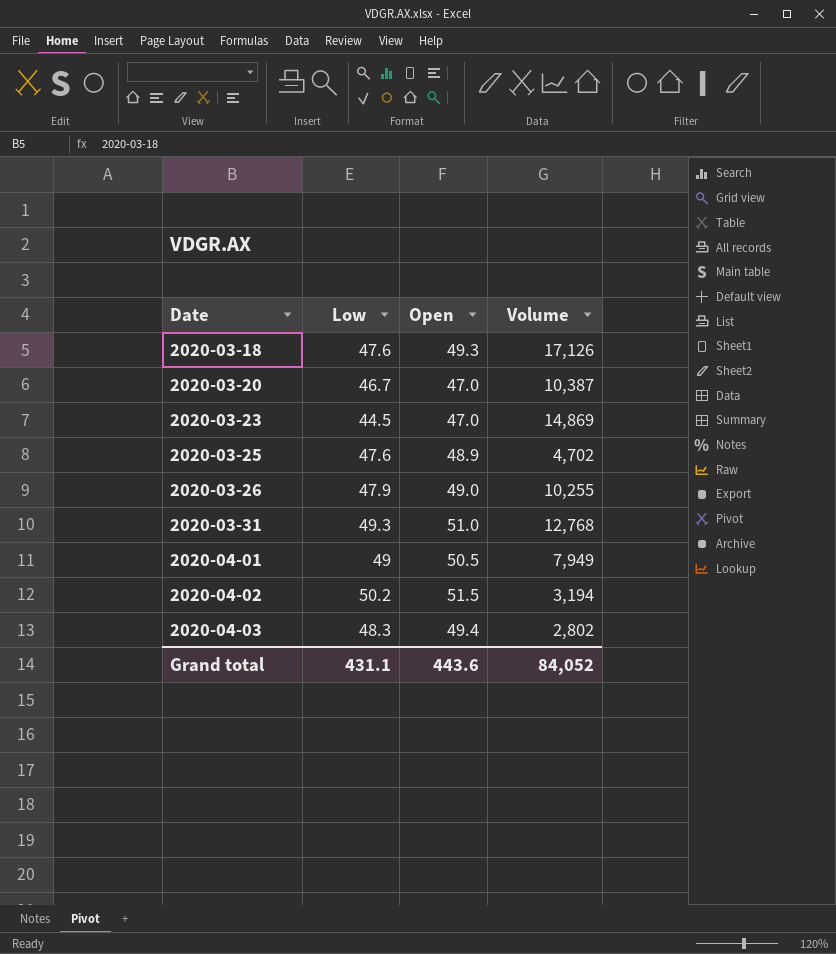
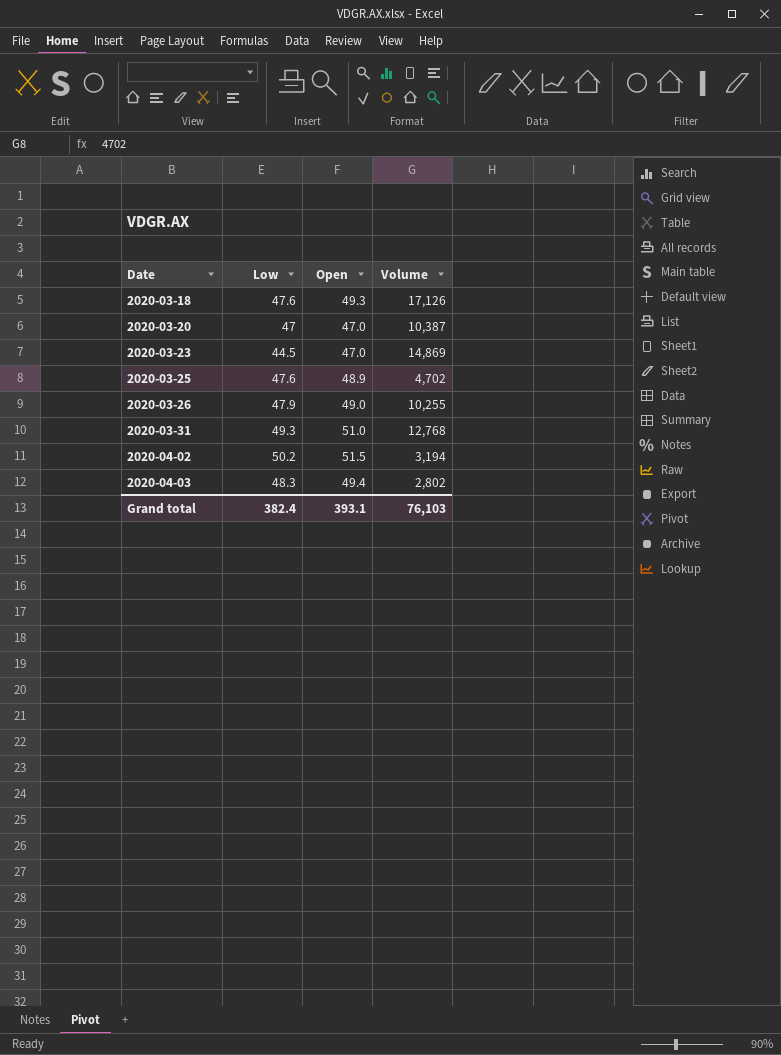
row 2020-04-01: 49 | 50.5 | 7,949 -> none
2020-03-20 | Low: 46.7 -> 47
Grand total | Low: 431.1 -> 382.4
Grand total | Open: 443.6 -> 393.1
Grand total | Volume: 84,052 -> 76,103

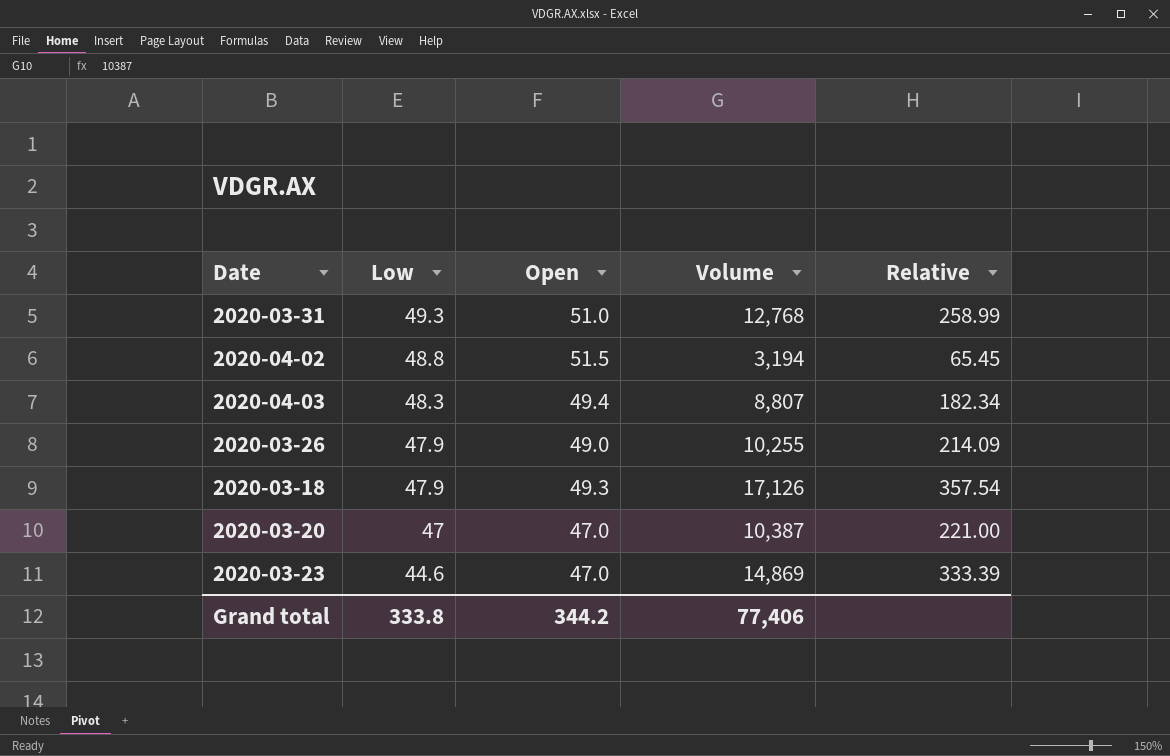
row order: Date ascending -> Low descending
column Relative | formula: none -> [Volume] / [Low]
row 2020-03-25: 47.6 | 48.9 | 4,702 -> none
2020-04-02 | Low: 50.2 -> 48.8
2020-04-03 | Volume: 2,802 -> 8,807
2020-03-18 | Low: 47.6 -> 47.9
2020-03-23 | Low: 44.5 -> 44.6
Grand total | Low: 382.4 -> 333.8
Grand total | Open: 393.1 -> 344.2
Grand total | Volume: 76,103 -> 77,406

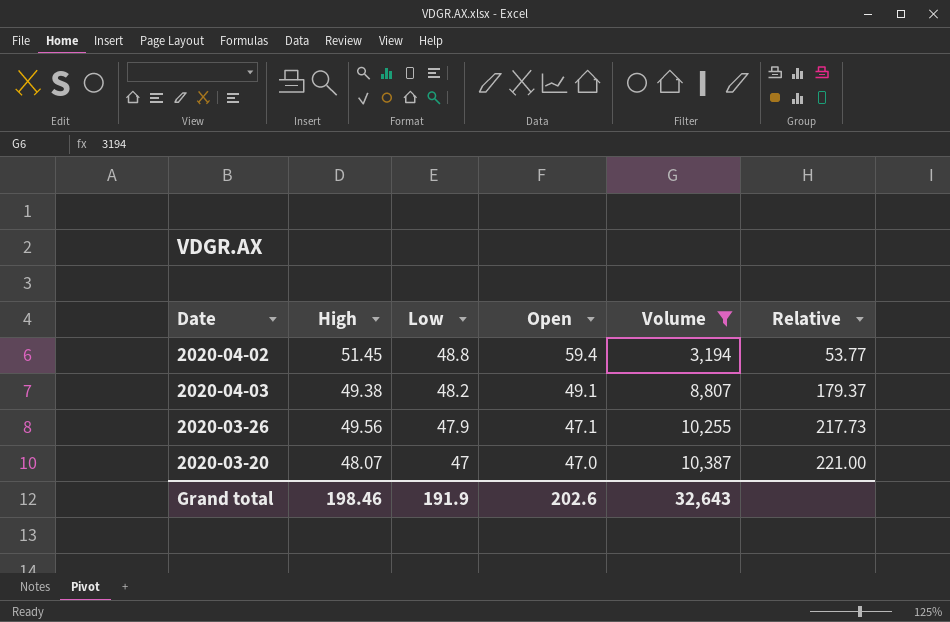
filter: none -> Volume <= 10,387
column High | position: none -> 2
column Relative | formula: [Volume] / [Low] -> [Volume] / [Open]
2020-04-02 | Open: 51.5 -> 59.4
2020-04-03 | Low: 48.3 -> 48.2
2020-04-03 | Open: 49.4 -> 49.1
2020-03-26 | Open: 49.0 -> 47.1
Grand total | Low: 333.8 -> 191.9
Grand total | Open: 344.2 -> 202.6
Grand total | Volume: 77,406 -> 32,643

